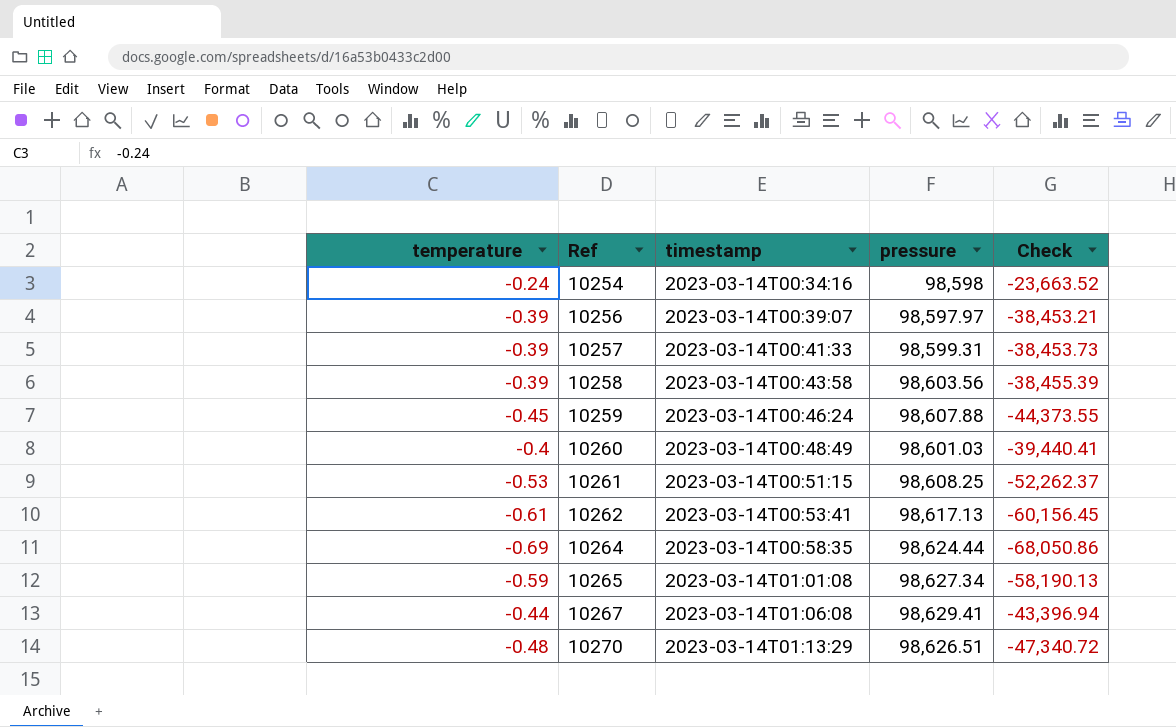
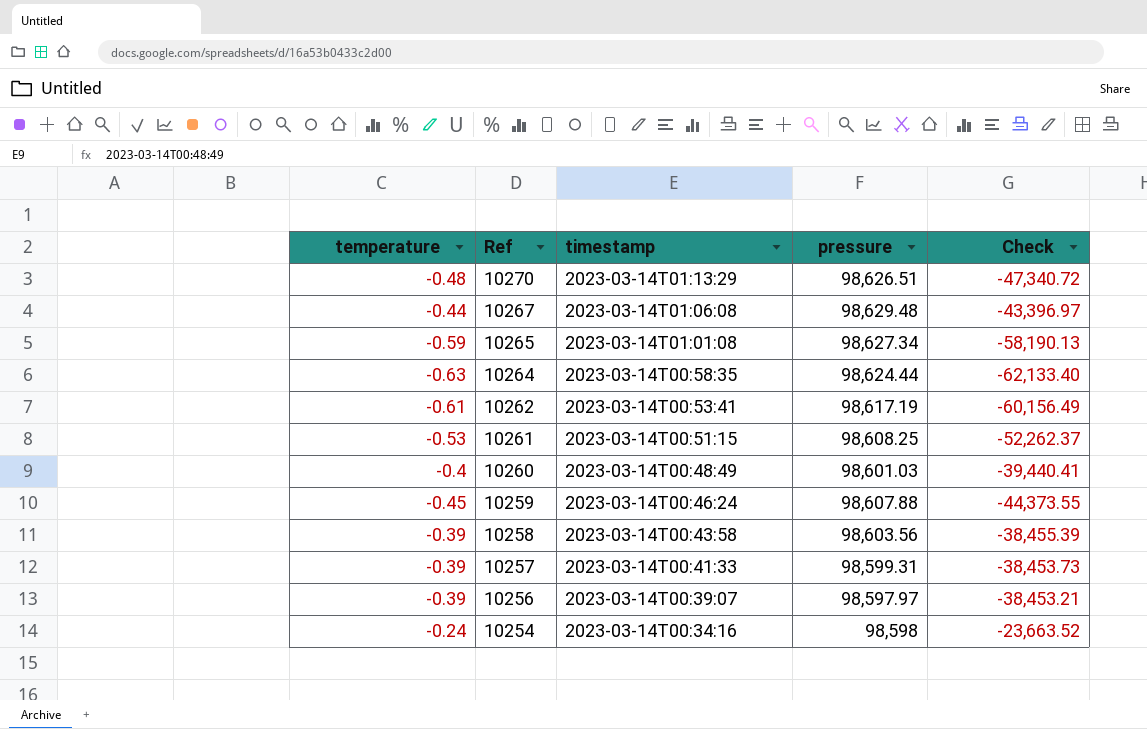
row order: Ref ascending -> Ref descending
10267 | pressure: 98,629.41 -> 98,629.48
10267 | Check: -43,396.94 -> -43,396.97
10264 | temperature: -0.69 -> -0.63
10264 | Check: -68,050.86 -> -62,133.40
10262 | pressure: 98,617.13 -> 98,617.19
10262 | Check: -60,156.45 -> -60,156.49

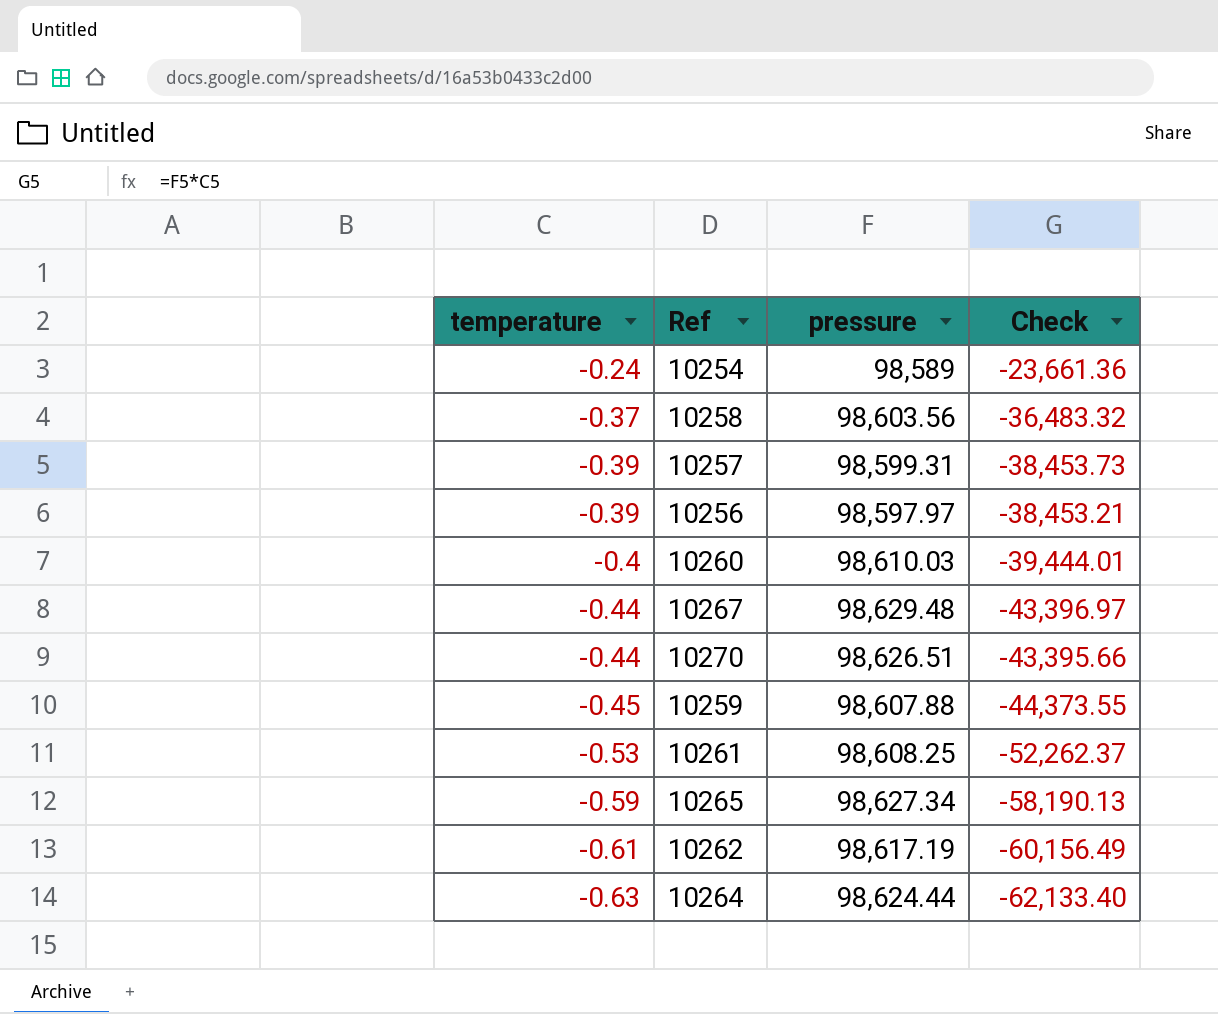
row order: Ref descending -> temperature descending
column timestamp | position: 3 -> none
10254 | pressure: 98,598 -> 98,589
10254 | Check: -23,663.52 -> -23,661.36
10258 | temperature: -0.39 -> -0.37
10258 | Check: -38,455.39 -> -36,483.32
10260 | pressure: 98,601.03 -> 98,610.03
10260 | Check: -39,440.41 -> -39,444.01
10270 | temperature: -0.48 -> -0.44
10270 | Check: -47,340.72 -> -43,395.66

